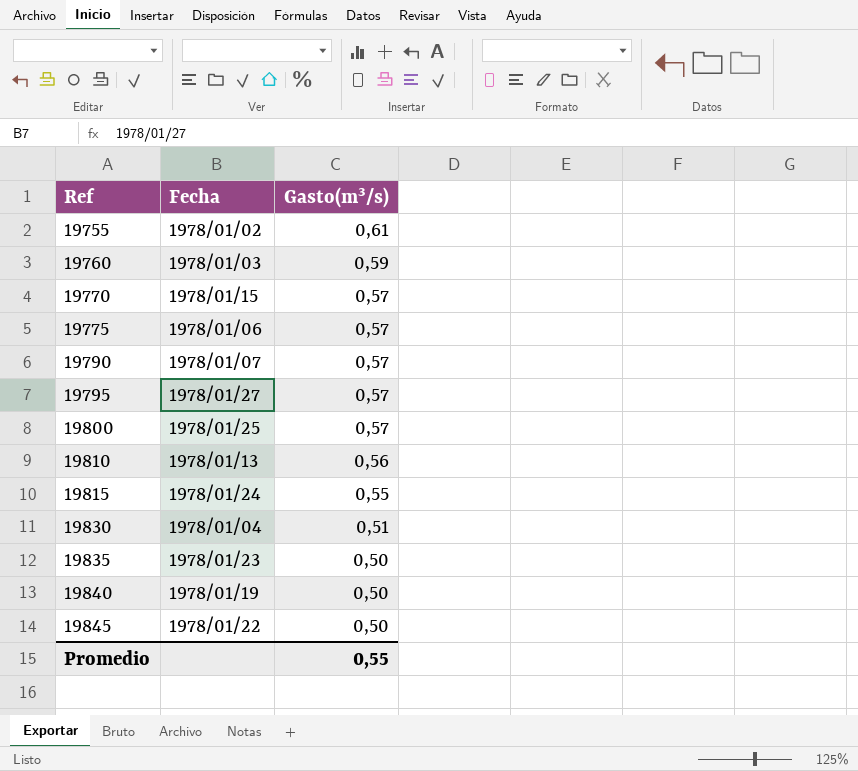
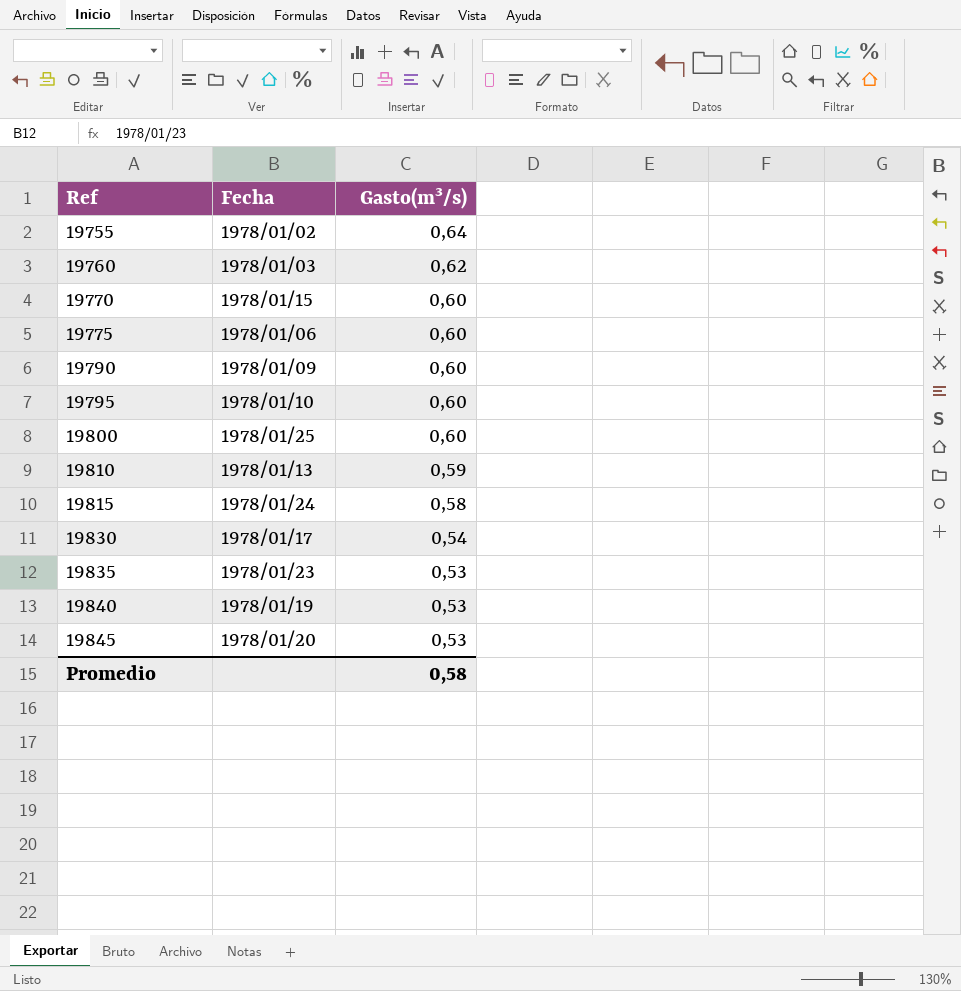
19755 | Gasto(m³/s): 0,61 -> 0,64
19760 | Gasto(m³/s): 0,59 -> 0,62
19770 | Gasto(m³/s): 0,57 -> 0,60
19775 | Gasto(m³/s): 0,57 -> 0,60
19790 | Fecha: 1978/01/07 -> 1978/01/09
19790 | Gasto(m³/s): 0,57 -> 0,60
19795 | Fecha: 1978/01/27 -> 1978/01/10
19795 | Gasto(m³/s): 0,57 -> 0,60
19800 | Gasto(m³/s): 0,57 -> 0,60
19810 | Gasto(m³/s): 0,56 -> 0,59
19815 | Gasto(m³/s): 0,55 -> 0,58
19830 | Fecha: 1978/01/04 -> 1978/01/17
19830 | Gasto(m³/s): 0,51 -> 0,54
19835 | Gasto(m³/s): 0,50 -> 0,53
19840 | Gasto(m³/s): 0,50 -> 0,53
19845 | Fecha: 1978/01/22 -> 1978/01/20
19845 | Gasto(m³/s): 0,50 -> 0,53
Promedio | Gasto(m³/s): 0,55 -> 0,58

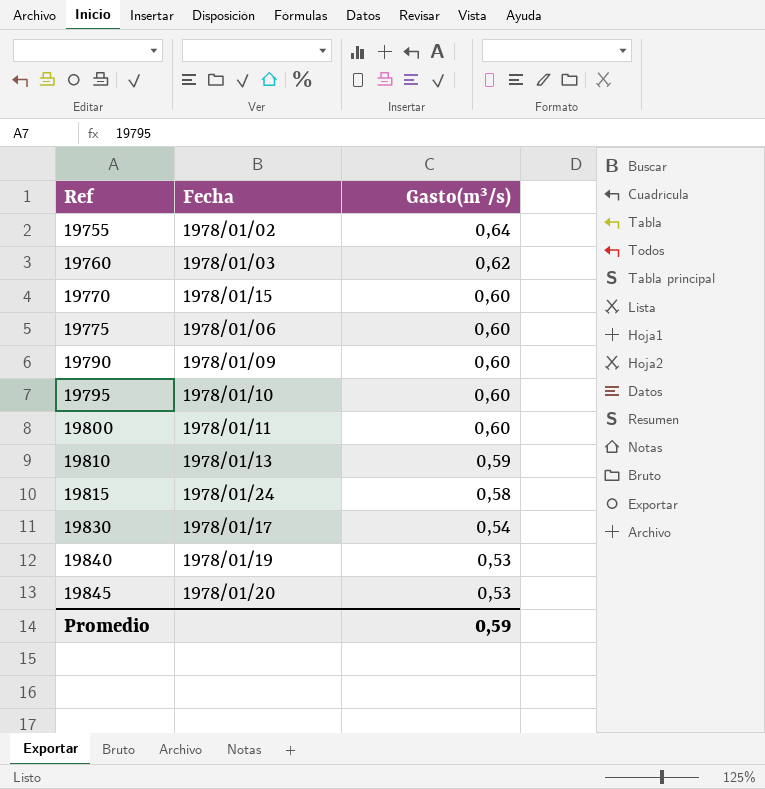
row 19835: 1978/01/23 | 0,53 -> none
19800 | Fecha: 1978/01/25 -> 1978/01/11
Promedio | Gasto(m³/s): 0,58 -> 0,59

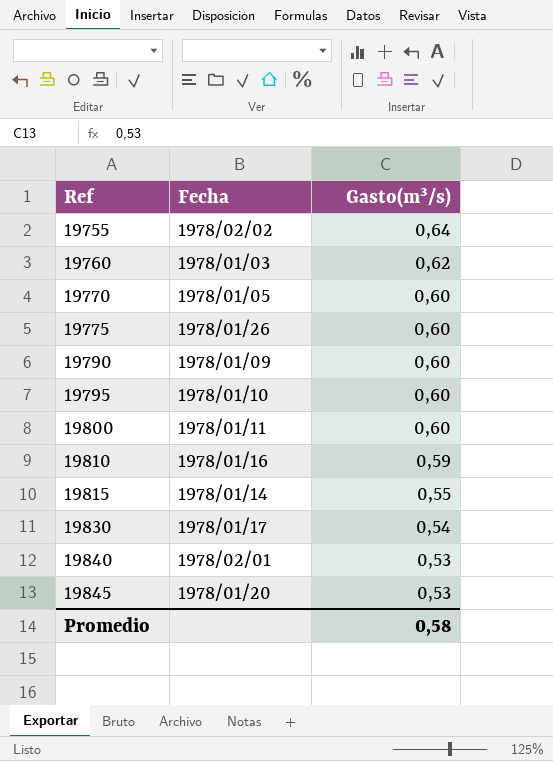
19755 | Fecha: 1978/01/02 -> 1978/02/02
19770 | Fecha: 1978/01/15 -> 1978/01/05
19775 | Fecha: 1978/01/06 -> 1978/01/26
19810 | Fecha: 1978/01/13 -> 1978/01/16
19815 | Fecha: 1978/01/24 -> 1978/01/14
19815 | Gasto(m³/s): 0,58 -> 0,55
19840 | Fecha: 1978/01/19 -> 1978/02/01
Promedio | Gasto(m³/s): 0,59 -> 0,58

